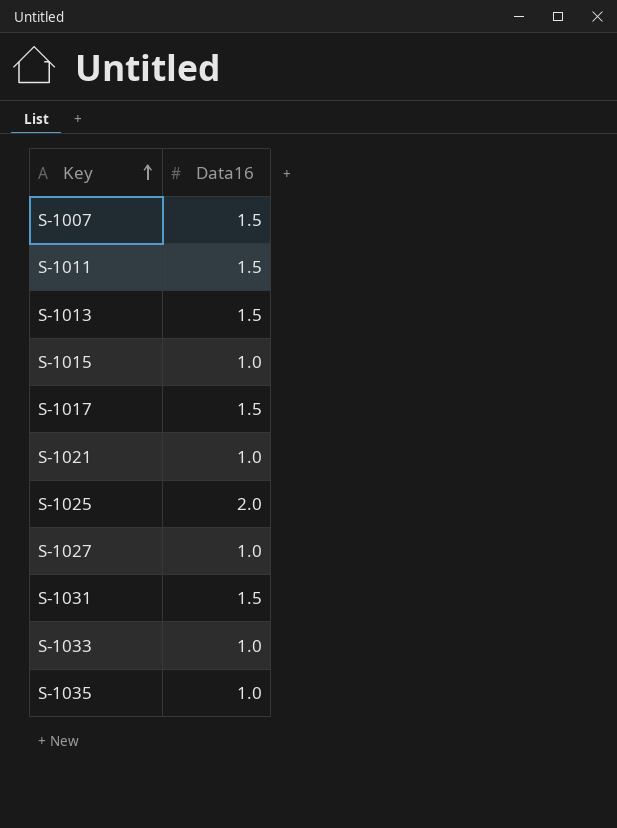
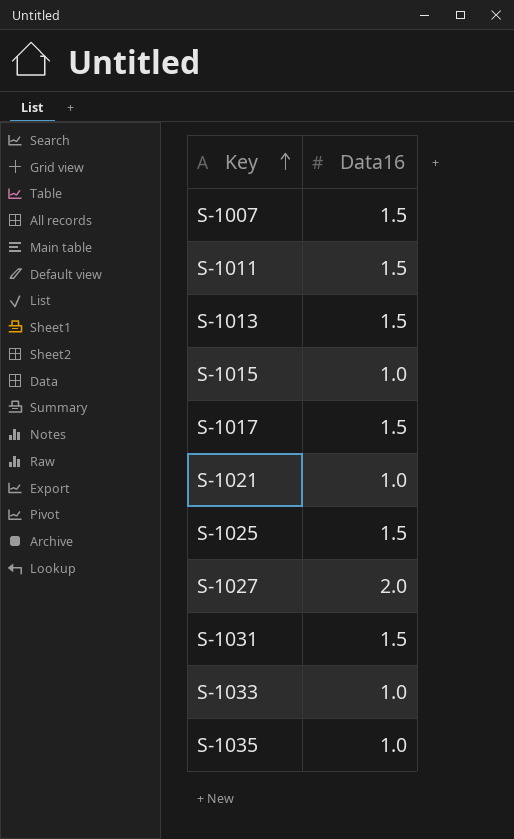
S-1025 | Data16: 2.0 -> 1.5
S-1027 | Data16: 1.0 -> 2.0

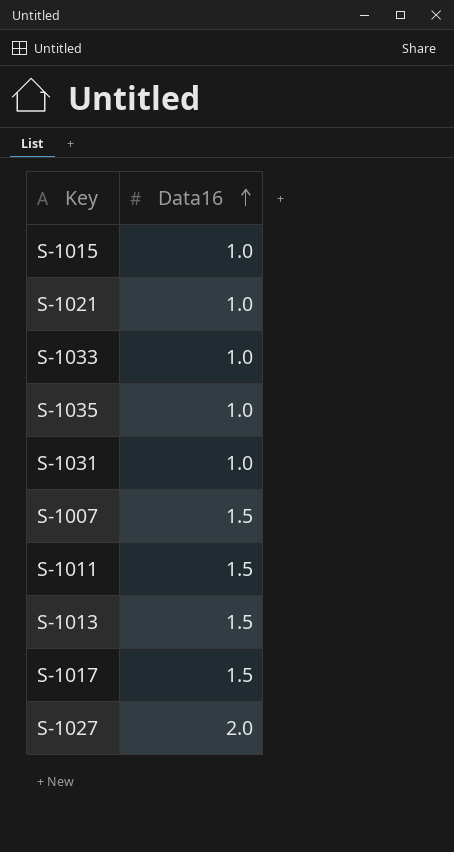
row order: Key ascending -> Data16 ascending
row S-1025: 1.5 -> none
S-1031 | Data16: 1.5 -> 1.0

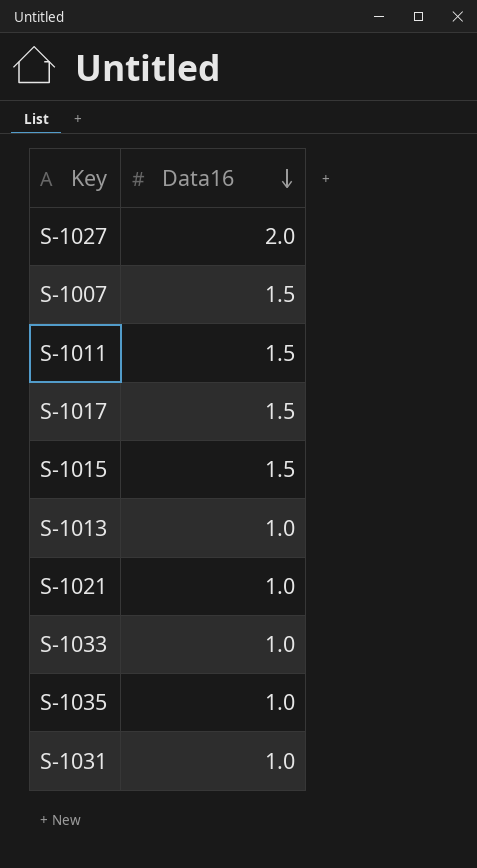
row order: Data16 ascending -> Data16 descending
S-1015 | Data16: 1.0 -> 1.5
S-1013 | Data16: 1.5 -> 1.0

